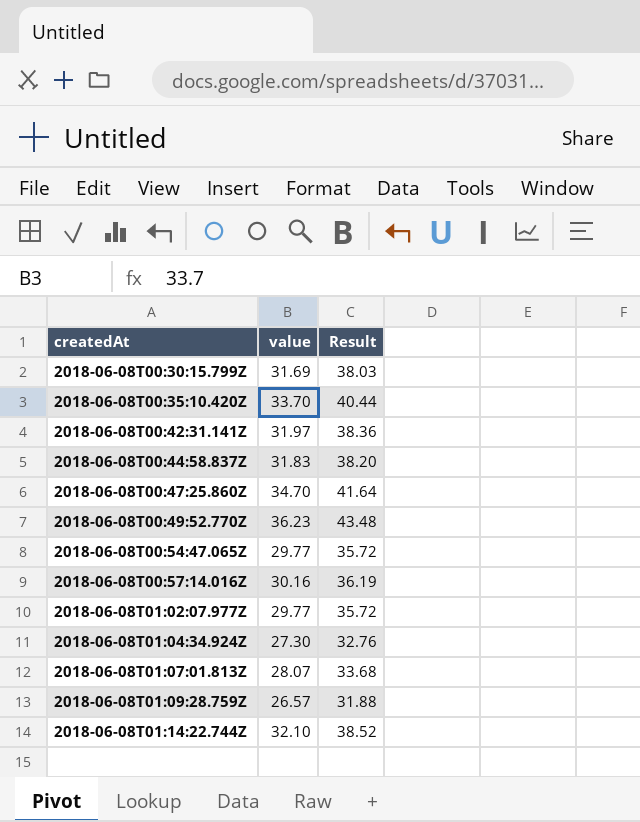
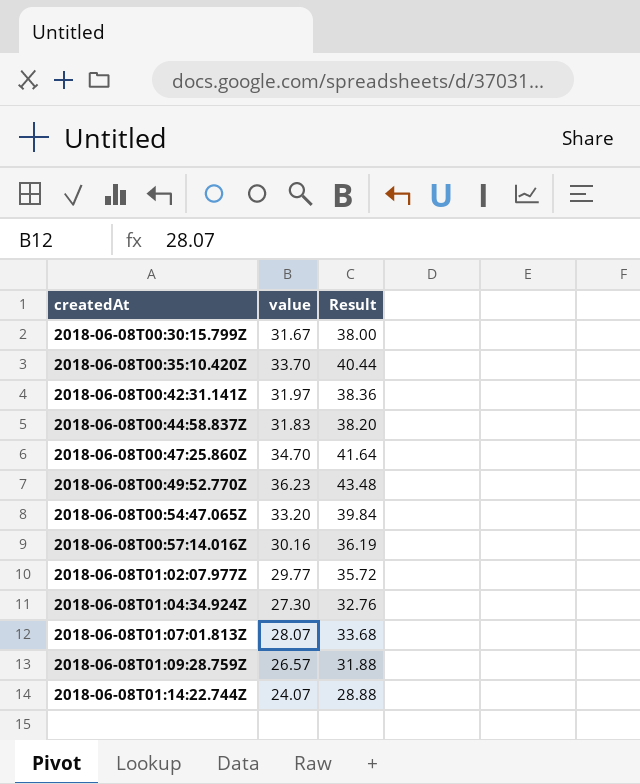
2018-06-08T00:30:15.799Z | value: 31.69 -> 31.67
2018-06-08T00:30:15.799Z | Result: 38.03 -> 38.00
2018-06-08T00:54:47.065Z | value: 29.77 -> 33.20
2018-06-08T00:54:47.065Z | Result: 35.72 -> 39.84
2018-06-08T01:14:22.744Z | value: 32.10 -> 24.07
2018-06-08T01:14:22.744Z | Result: 38.52 -> 28.88

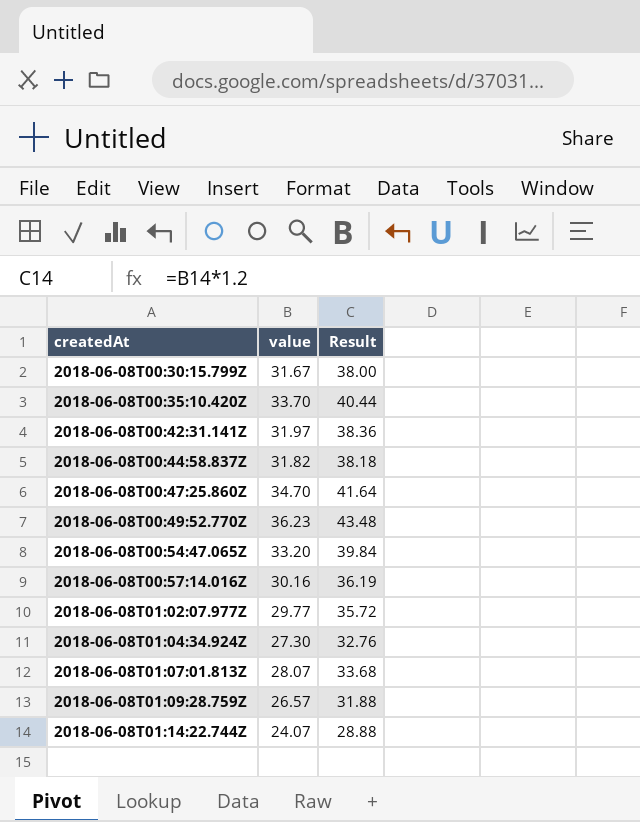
2018-06-08T00:44:58.837Z | value: 31.83 -> 31.82
2018-06-08T00:44:58.837Z | Result: 38.20 -> 38.18

